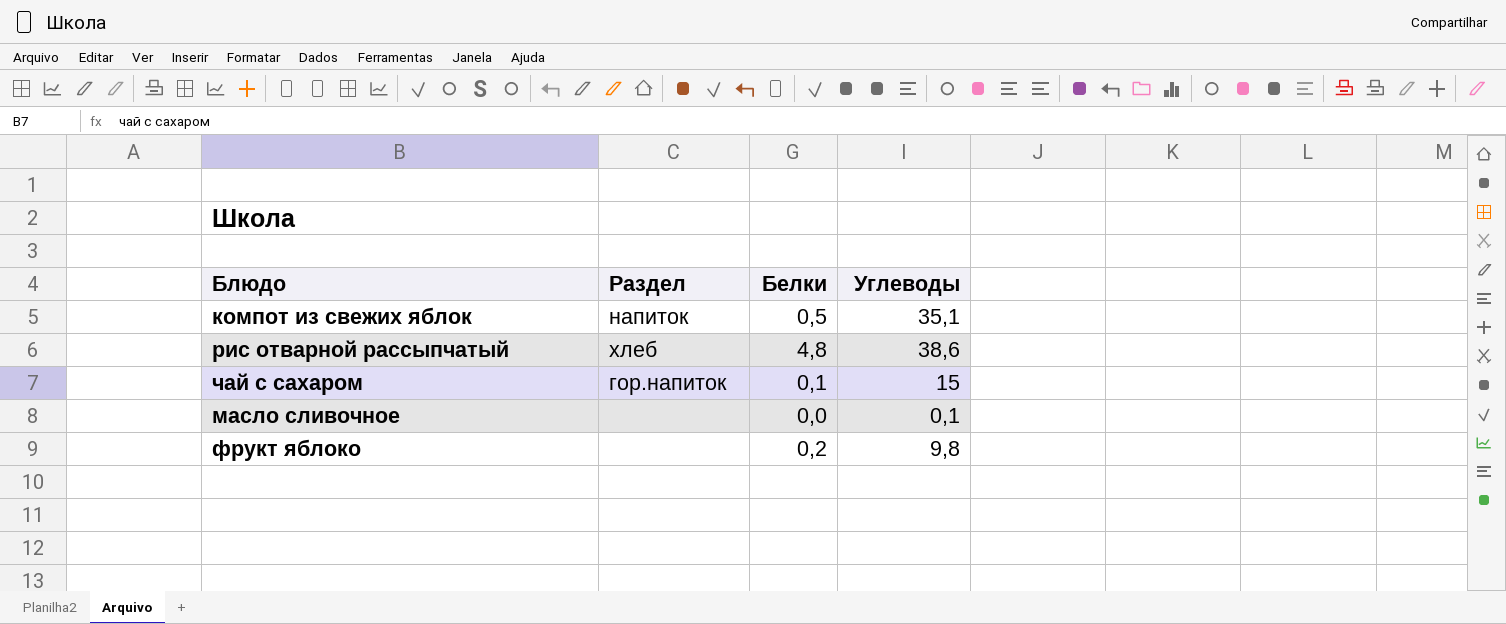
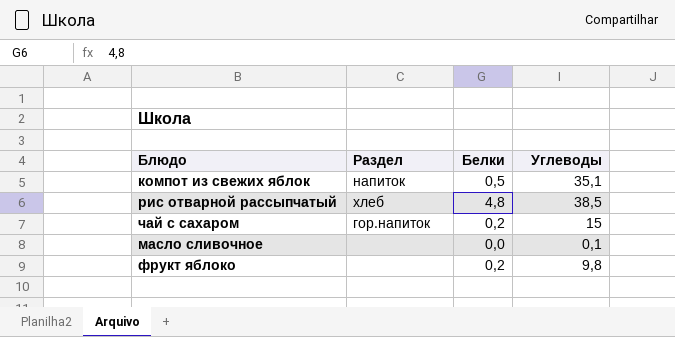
рис отварной рассыпчатый | Углеводы: 38,6 -> 38,5
чай с сахаром | Белки: 0,1 -> 0,2

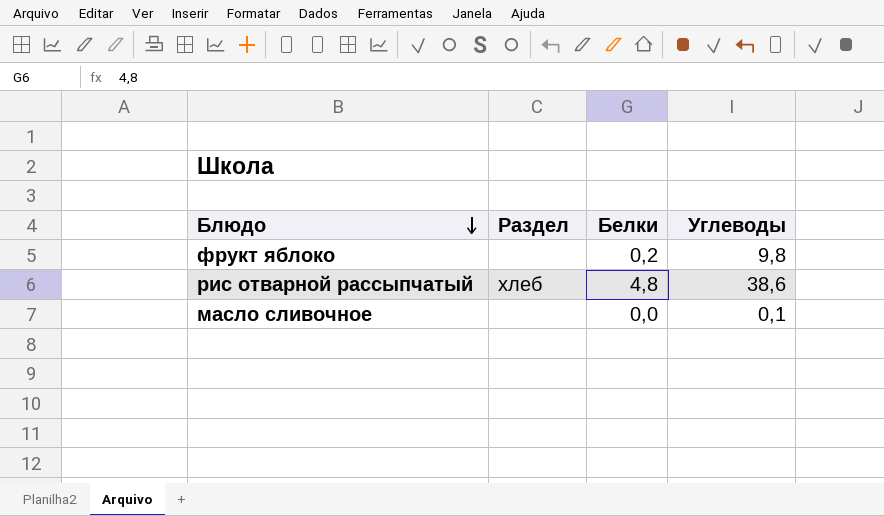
row order: none -> Блюдо descending
row компот из свежих яблок: напиток | 0,5 | 35,1 -> none
row чай с сахаром: гор.напиток | 0,2 | 15 -> none
рис отварной рассыпчатый | Углеводы: 38,5 -> 38,6

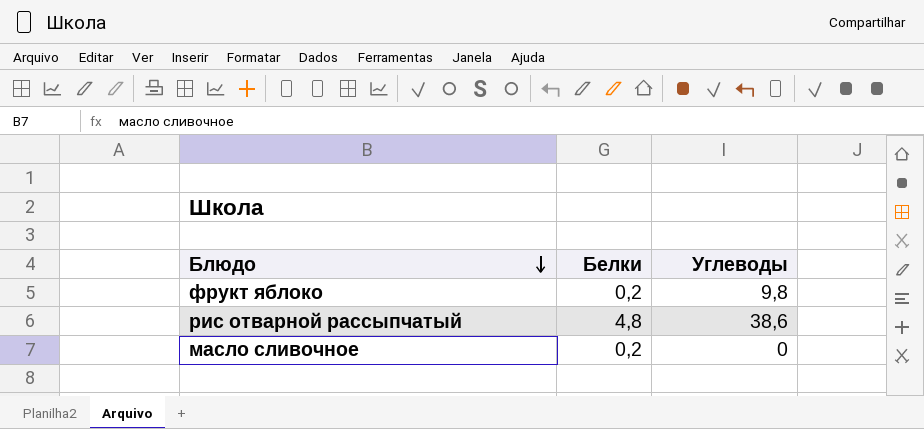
column Раздел | position: 2 -> none
масло сливочное | Белки: 0,0 -> 0,2
масло сливочное | Углеводы: 0,1 -> 0

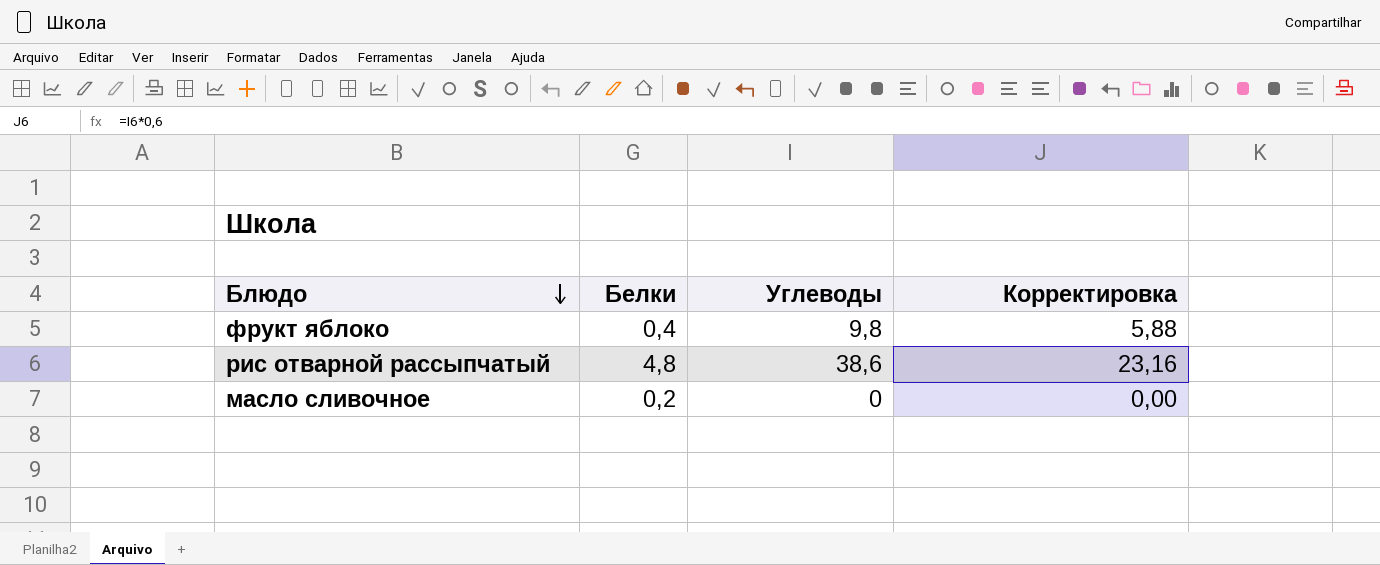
column Корректировка | formula: none -> [Углеводы] * 0,6
фрукт яблоко | Белки: 0,2 -> 0,4

